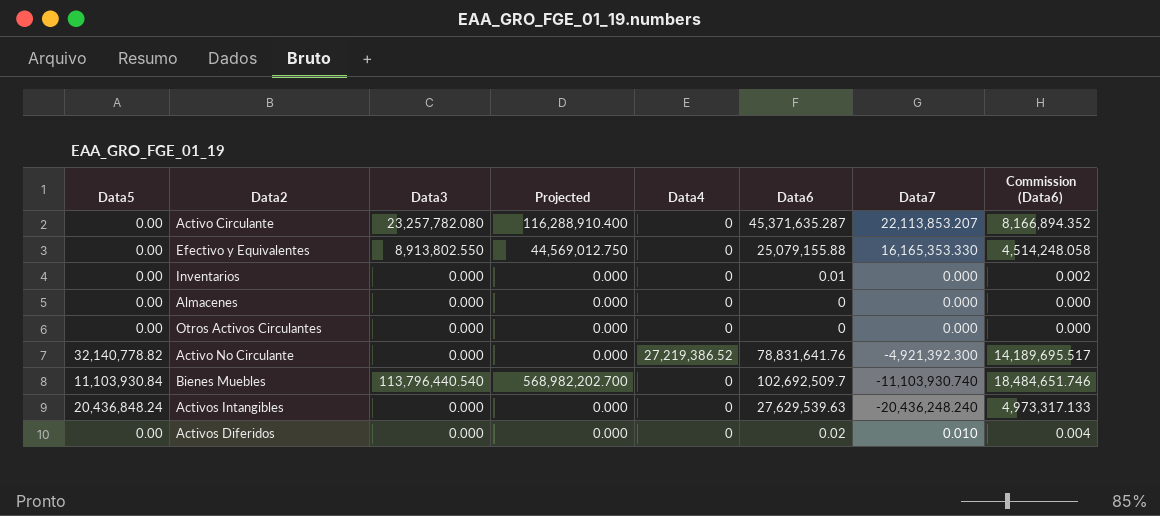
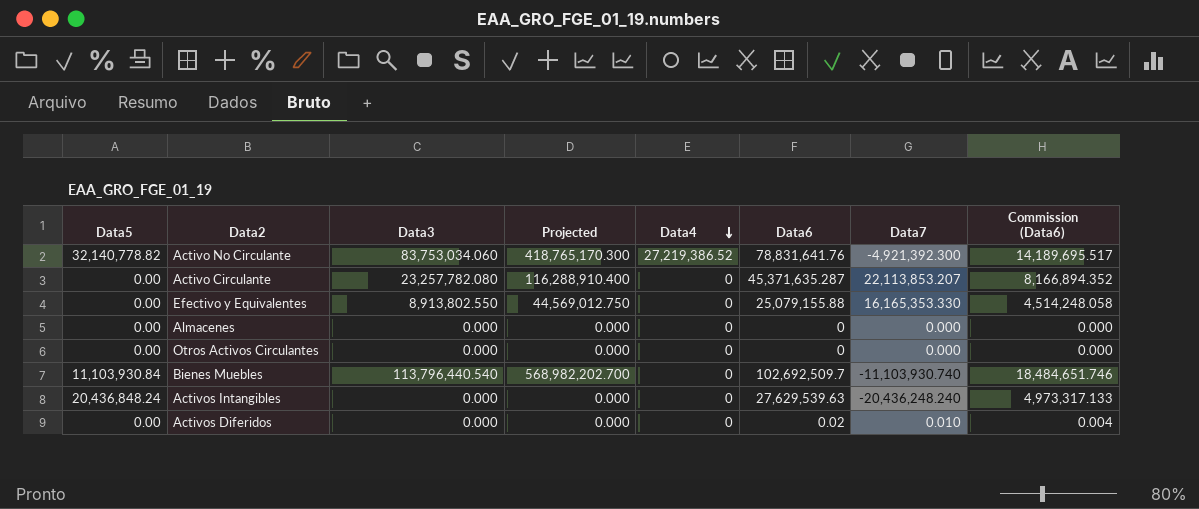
row order: none -> Data4 descending
row Inventarios: 0.00 | 0.000 | 0.000 | 0 | 0.01 | 0.000 | 0.002 -> none
Activo No Circulante | Data3: 0.000 -> 83,753,034.060
Activo No Circulante | Projected: 0.000 -> 418,765,170.300

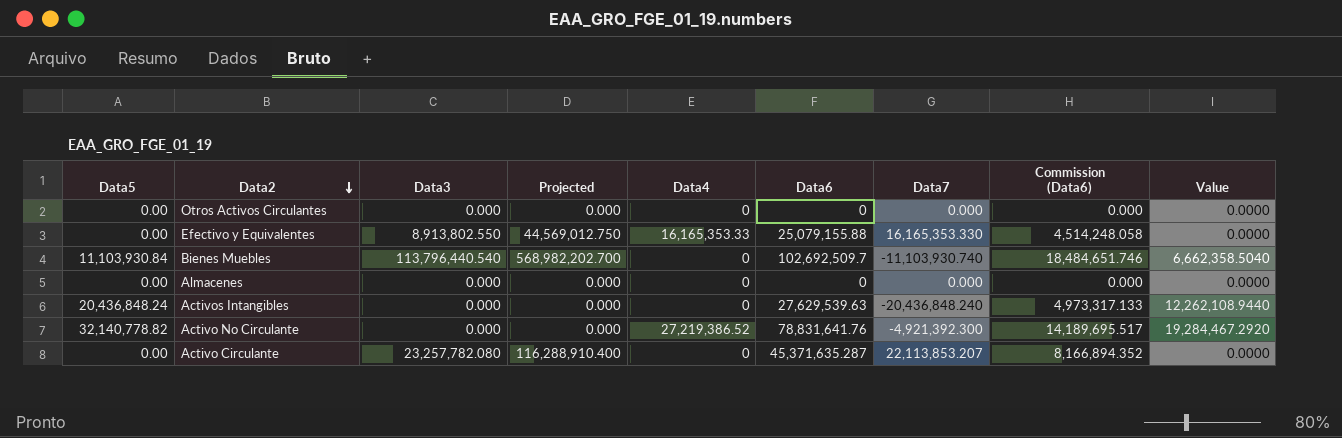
row order: Data4 descending -> Data2 descending
column Value | formula: none -> [Data5] * 0.6
row Activos Diferidos: 0.00 | 0.000 | 0.000 | 0 | 0.02 | 0.010 | 0.004 -> none
Efectivo y Equivalentes | Data4: 0 -> 16,165,353.33
Activos Intangibles | Data7: -20,436,248.240 -> -20,436,848.240
Activo No Circulante | Data3: 83,753,034.060 -> 0.000
Activo No Circulante | Projected: 418,765,170.300 -> 0.000

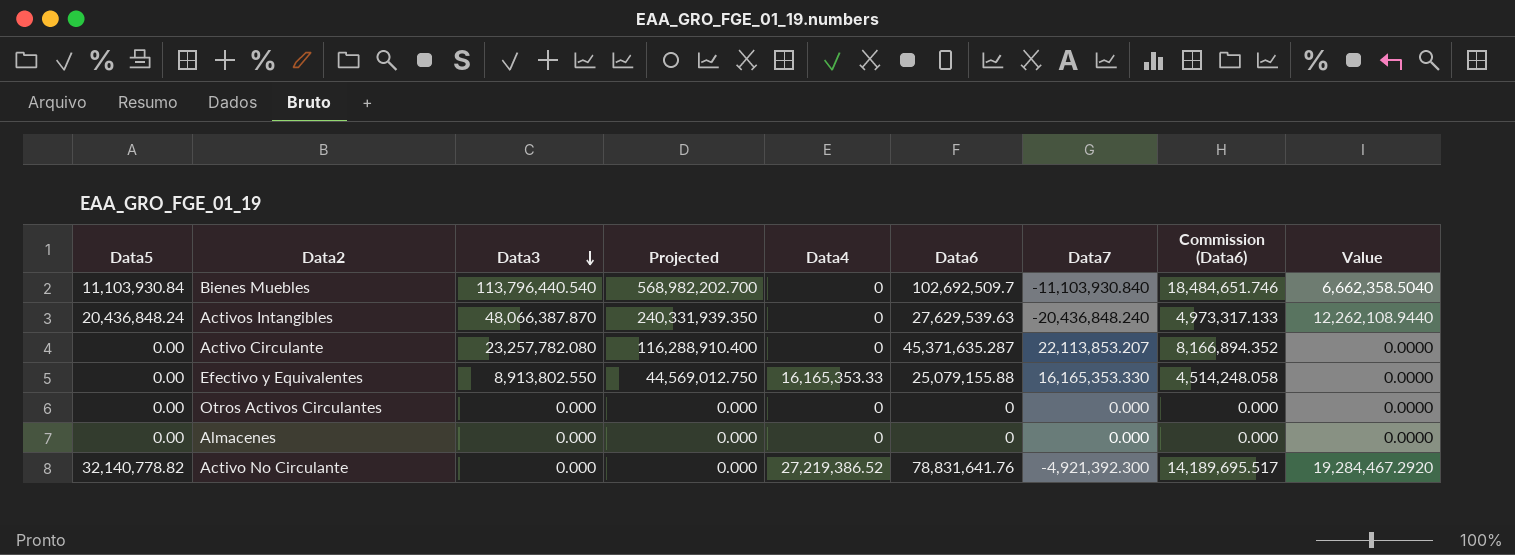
row order: Data2 descending -> Data3 descending
Bienes Muebles | Data7: -11,103,930.740 -> -11,103,930.840
Activos Intangibles | Data3: 0.000 -> 48,066,387.870
Activos Intangibles | Projected: 0.000 -> 240,331,939.350

